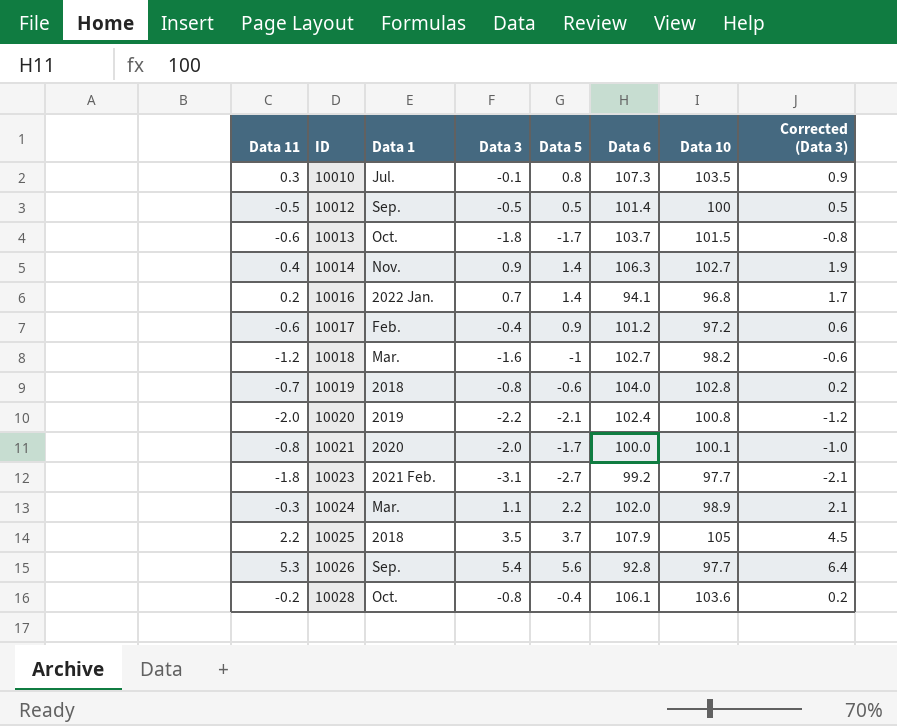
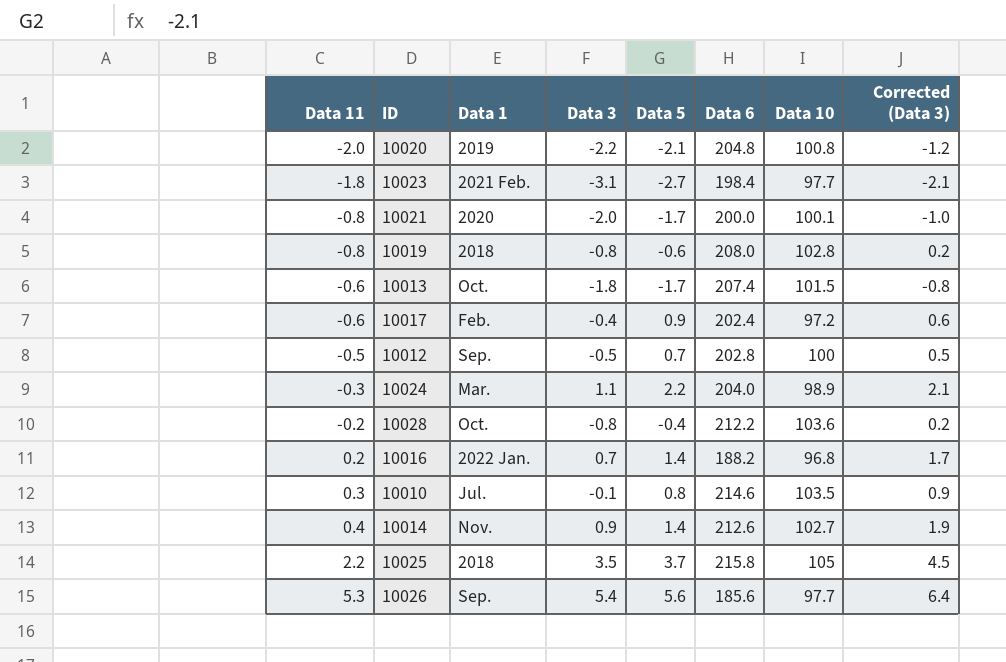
row order: ID ascending -> Data 11 ascending
row 10018: -1.2 | Mar. | -1.6 | -1 | 102.7 | 98.2 | -0.6 -> none
10020 | Data 6: 102.4 -> 204.8
10023 | Data 6: 99.2 -> 198.4
10021 | Data 6: 100.0 -> 200.0
10019 | Data 11: -0.7 -> -0.8
10019 | Data 6: 104.0 -> 208.0
10013 | Data 6: 103.7 -> 207.4
10017 | Data 6: 101.2 -> 202.4
10012 | Data 5: 0.5 -> 0.7
10012 | Data 6: 101.4 -> 202.8
10024 | Data 6: 102.0 -> 204.0
10028 | Data 6: 106.1 -> 212.2
10016 | Data 6: 94.1 -> 188.2
10010 | Data 6: 107.3 -> 214.6
10014 | Data 6: 106.3 -> 212.6
10025 | Data 6: 107.9 -> 215.8
10026 | Data 6: 92.8 -> 185.6

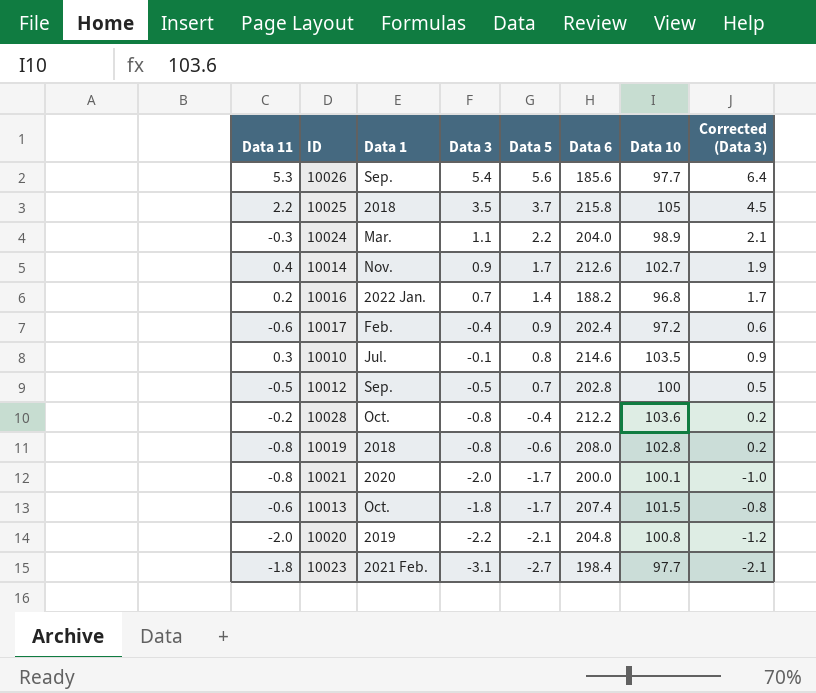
row order: Data 11 ascending -> Data 5 descending
10014 | Data 5: 1.4 -> 1.7

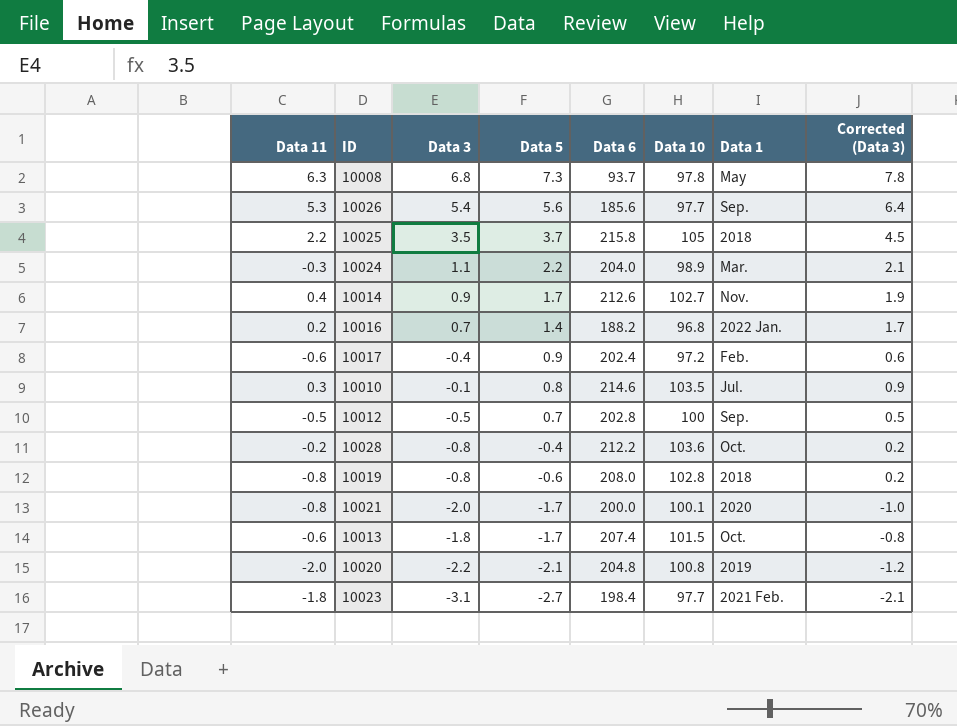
column Data 1 | position: 3 -> 7
row 10008: none -> 6.3 | 6.8 | 7.3 | 93.7 | 97.8 | May | 7.8

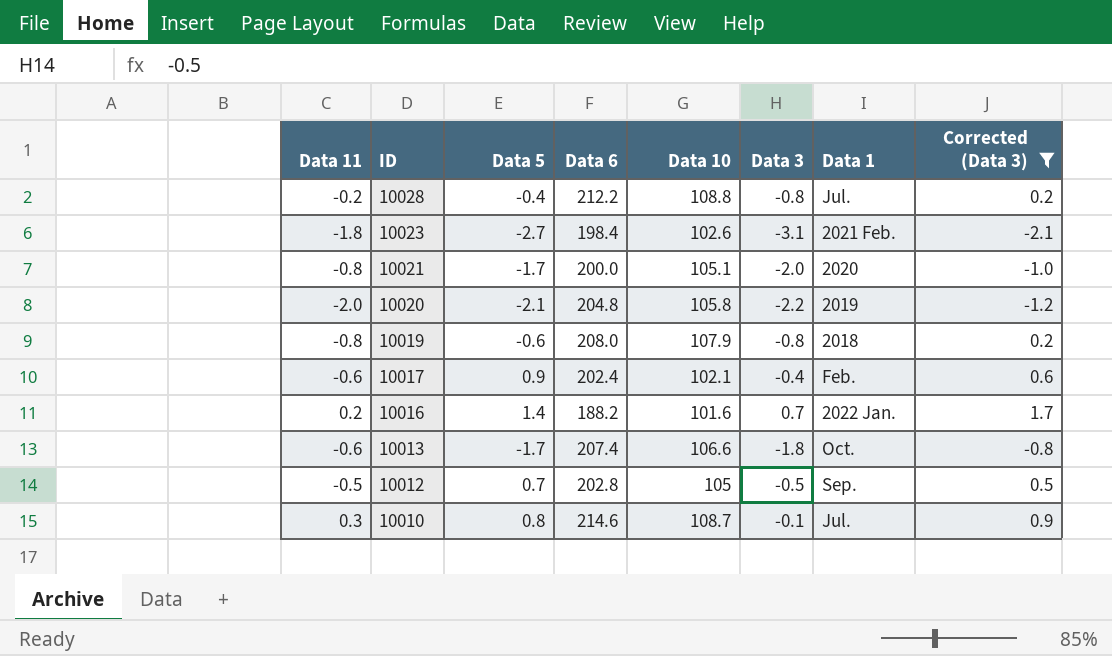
filter: none -> Corrected (Data 3) <= 1.7
row order: Data 5 descending -> ID descending
column Data 3 | position: 3 -> 6
10028 | Data 10: 103.6 -> 108.8
10028 | Data 1: Oct. -> Jul.
10023 | Data 10: 97.7 -> 102.6
10021 | Data 10: 100.1 -> 105.1
10020 | Data 10: 100.8 -> 105.8
10019 | Data 10: 102.8 -> 107.9
10017 | Data 10: 97.2 -> 102.1
10016 | Data 10: 96.8 -> 101.6
10013 | Data 10: 101.5 -> 106.6
10012 | Data 10: 100 -> 105
10010 | Data 10: 103.5 -> 108.7

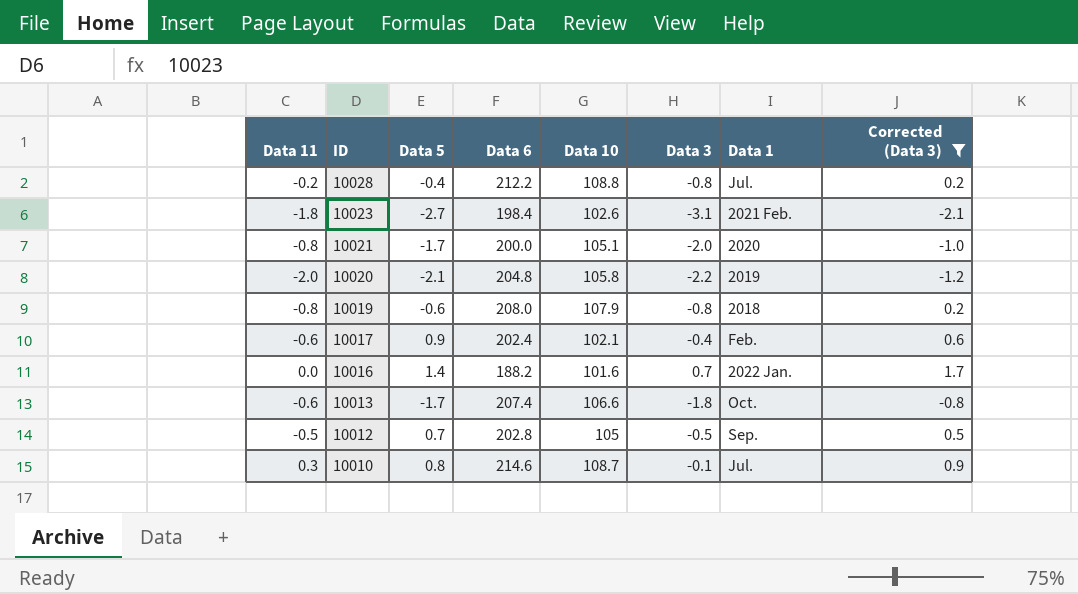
10016 | Data 11: 0.2 -> 0.0

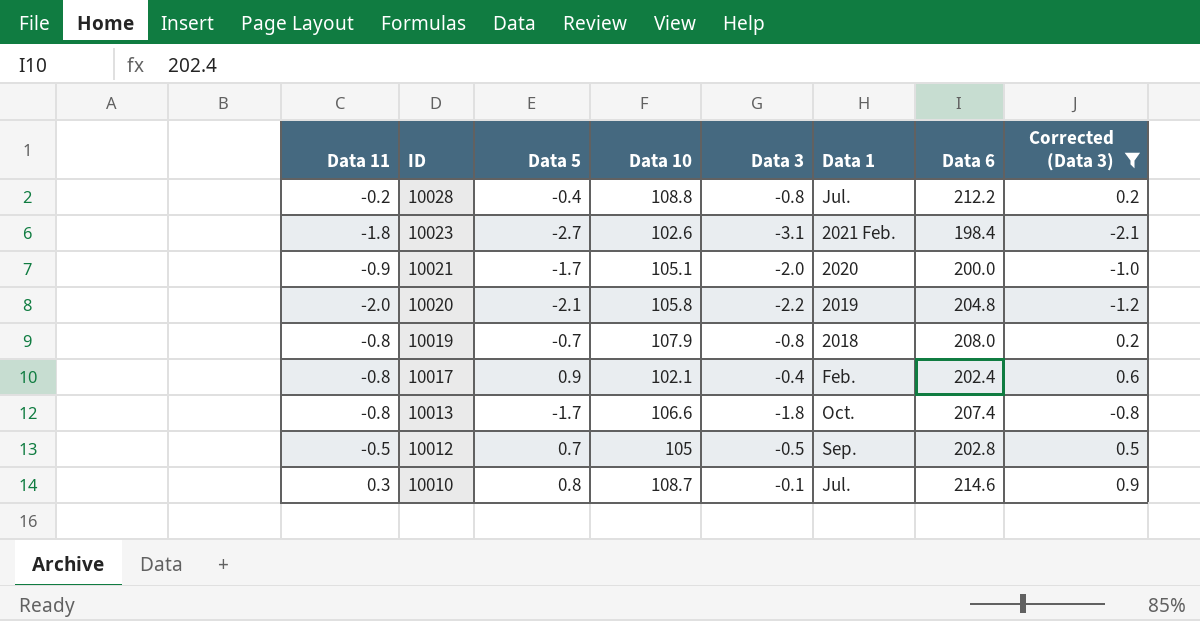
column Data 6 | position: 4 -> 7
row 10016: 0.0 | 1.4 | 188.2 | 101.6 | 0.7 | 2022 Jan. | 1.7 -> none
10021 | Data 11: -0.8 -> -0.9
10019 | Data 5: -0.6 -> -0.7
10017 | Data 11: -0.6 -> -0.8
10013 | Data 11: -0.6 -> -0.8

